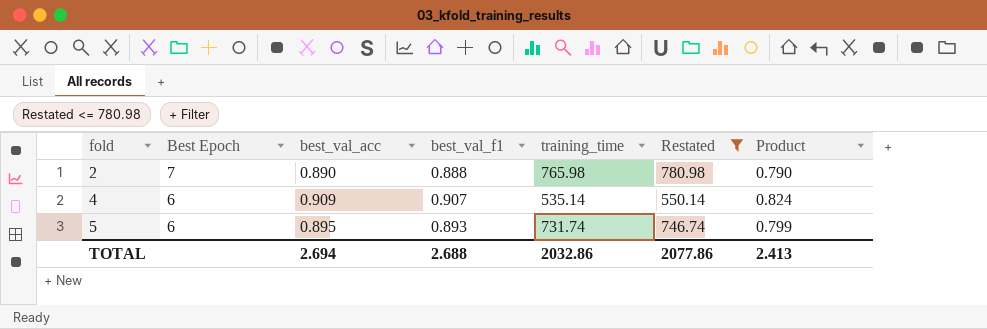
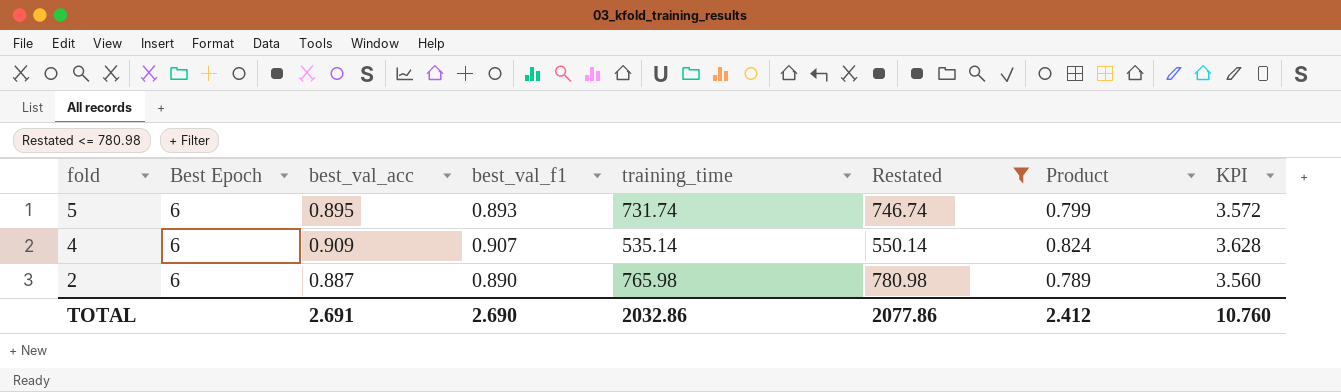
row order: fold ascending -> fold descending
column KPI | formula: none -> [best_val_f1] * 4
2 | Best Epoch: 7 -> 6
2 | best_val_acc: 0.890 -> 0.887
2 | best_val_f1: 0.888 -> 0.890
2 | Product: 0.790 -> 0.789
TOTAL | best_val_acc: 2.694 -> 2.691
TOTAL | best_val_f1: 2.688 -> 2.690
TOTAL | Product: 2.413 -> 2.412

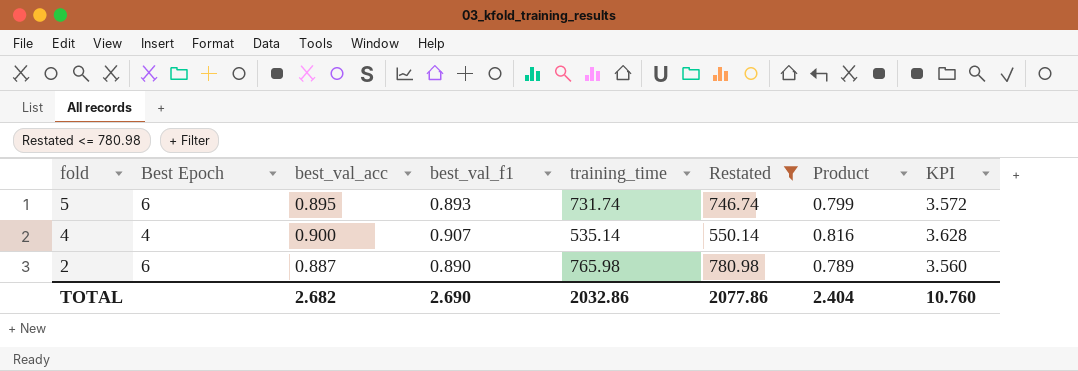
4 | Best Epoch: 6 -> 4
4 | best_val_acc: 0.909 -> 0.900
4 | Product: 0.824 -> 0.816
TOTAL | best_val_acc: 2.691 -> 2.682
TOTAL | Product: 2.412 -> 2.404

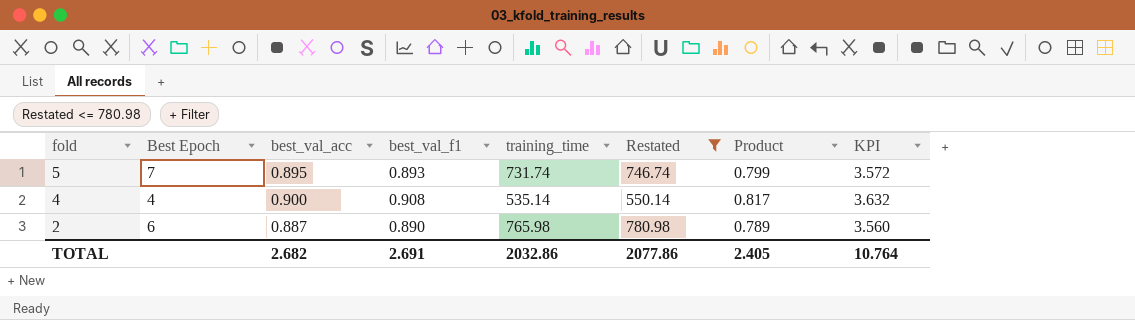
5 | Best Epoch: 6 -> 7
4 | best_val_f1: 0.907 -> 0.908
4 | Product: 0.816 -> 0.817
4 | KPI: 3.628 -> 3.632
TOTAL | best_val_f1: 2.690 -> 2.691
TOTAL | Product: 2.404 -> 2.405
TOTAL | KPI: 10.760 -> 10.764

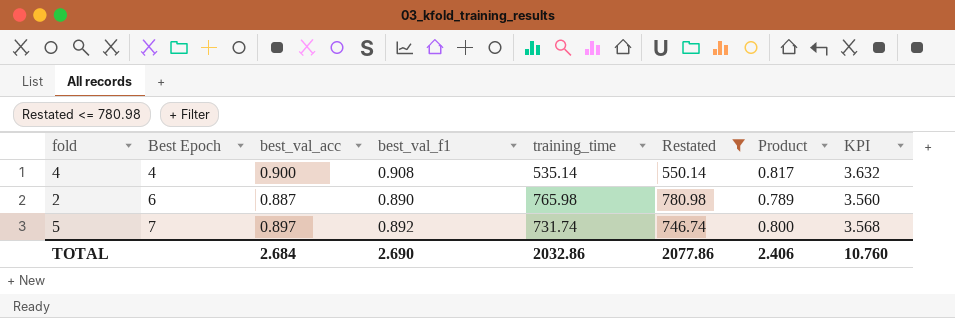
row order: fold descending -> Best Epoch ascending
5 | best_val_acc: 0.895 -> 0.897
5 | best_val_f1: 0.893 -> 0.892
5 | Product: 0.799 -> 0.800
5 | KPI: 3.572 -> 3.568
TOTAL | best_val_acc: 2.682 -> 2.684
TOTAL | best_val_f1: 2.691 -> 2.690
TOTAL | Product: 2.405 -> 2.406
TOTAL | KPI: 10.764 -> 10.760

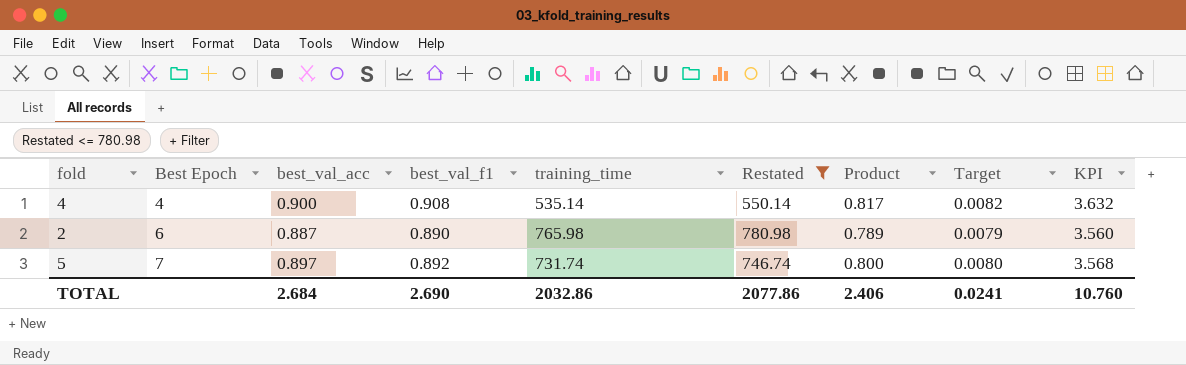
column Target | formula: none -> [Product] * 0.01

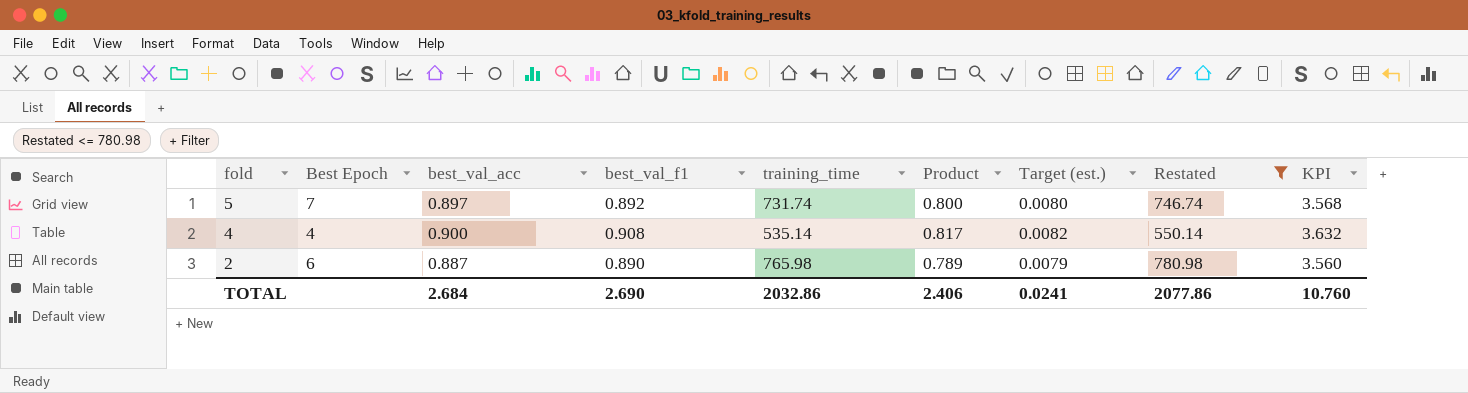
row order: Best Epoch ascending -> fold descending
column name: Target -> Target (est.)
column Restated | position: 6 -> 8

